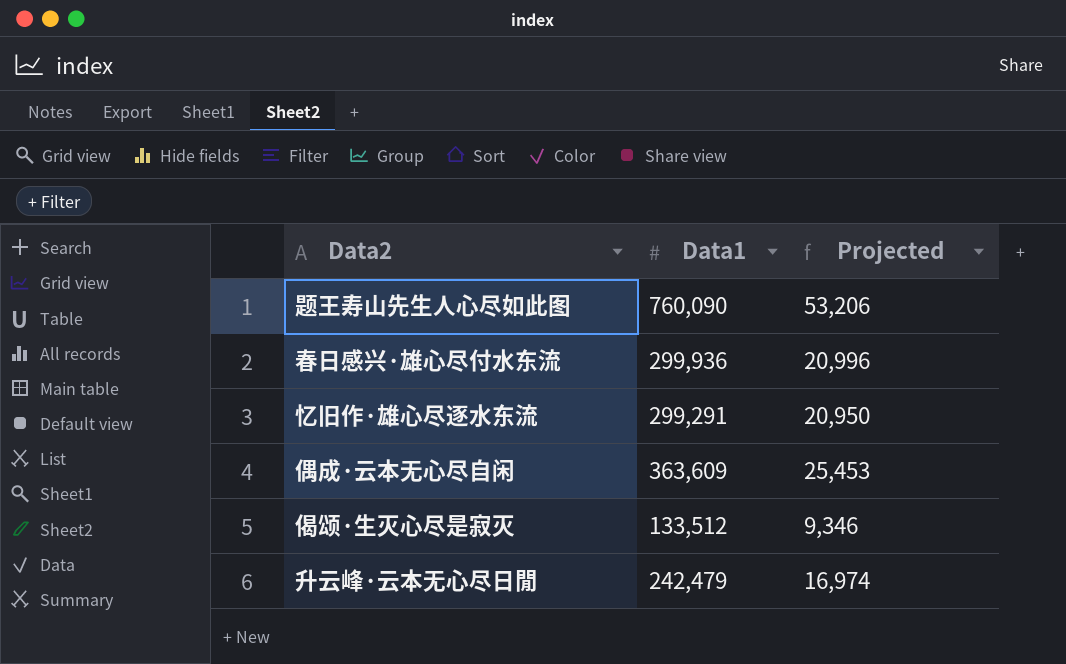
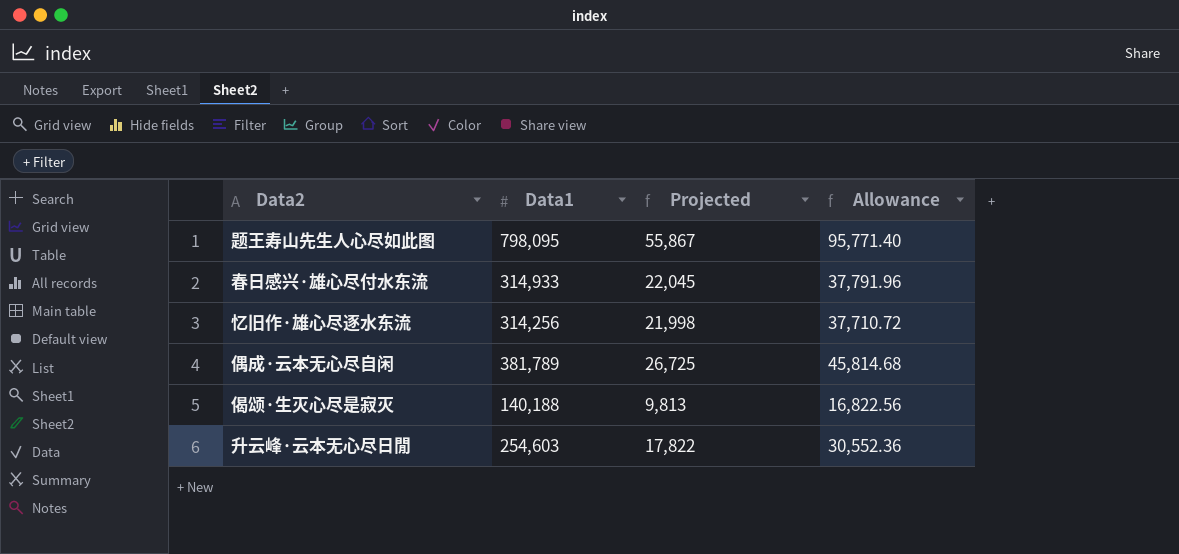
column Allowance | formula: none -> [Data1] * 0.12
题王寿山先生人心尽如此图 | Data1: 760,090 -> 798,095
题王寿山先生人心尽如此图 | Projected: 53,206 -> 55,867
春日感兴·雄心尽付水东流 | Data1: 299,936 -> 314,933
春日感兴·雄心尽付水东流 | Projected: 20,996 -> 22,045
忆旧作·雄心尽逐水东流 | Data1: 299,291 -> 314,256
忆旧作·雄心尽逐水东流 | Projected: 20,950 -> 21,998
偶成·云本无心尽自闲 | Data1: 363,609 -> 381,789
偶成·云本无心尽自闲 | Projected: 25,453 -> 26,725
偈颂·生灭心尽是寂灭 | Data1: 133,512 -> 140,188
偈颂·生灭心尽是寂灭 | Projected: 9,346 -> 9,813
升云峰·云本无心尽日閒 | Data1: 242,479 -> 254,603
升云峰·云本无心尽日閒 | Projected: 16,974 -> 17,822

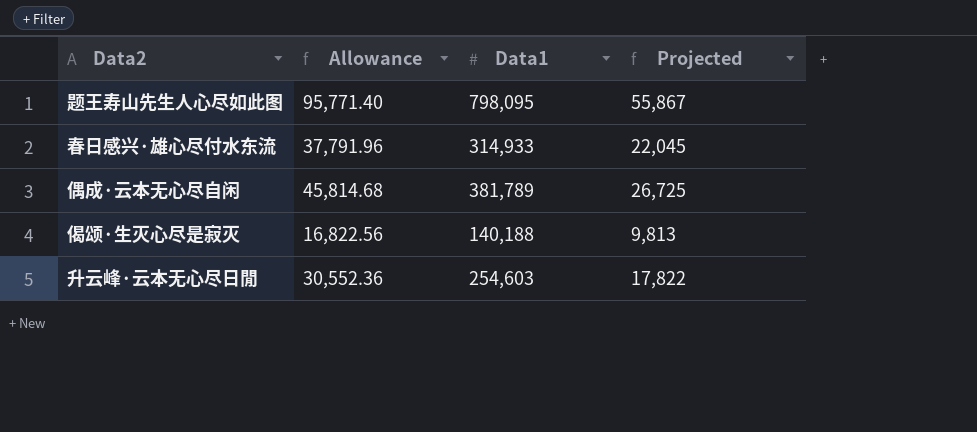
column Allowance | position: 4 -> 2
row 忆旧作·雄心尽逐水东流: 314,256 | 21,998 | 37,710.72 -> none

